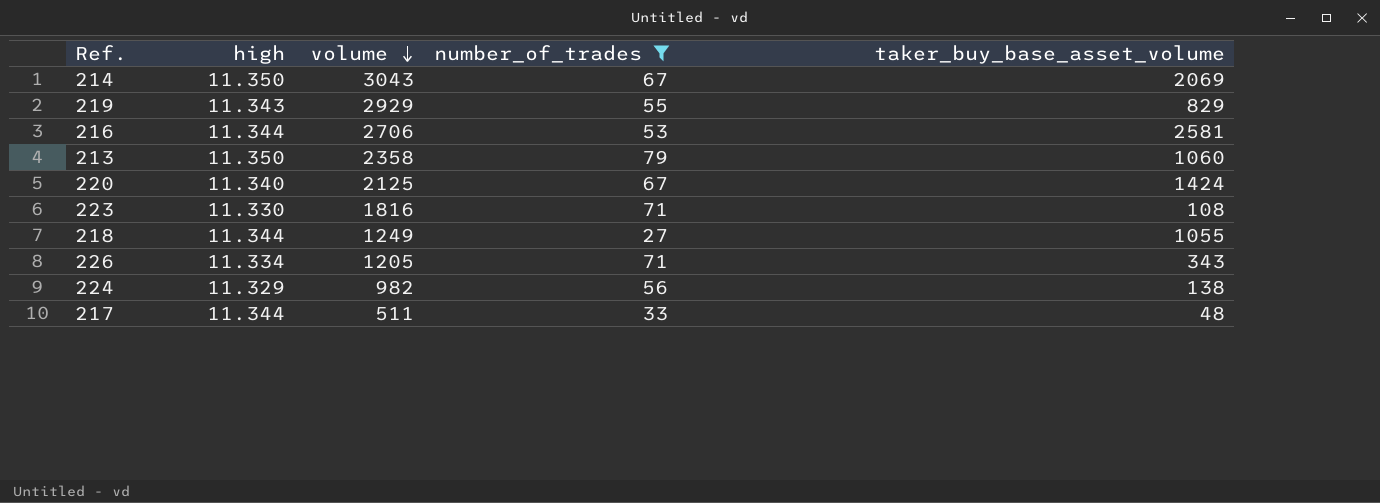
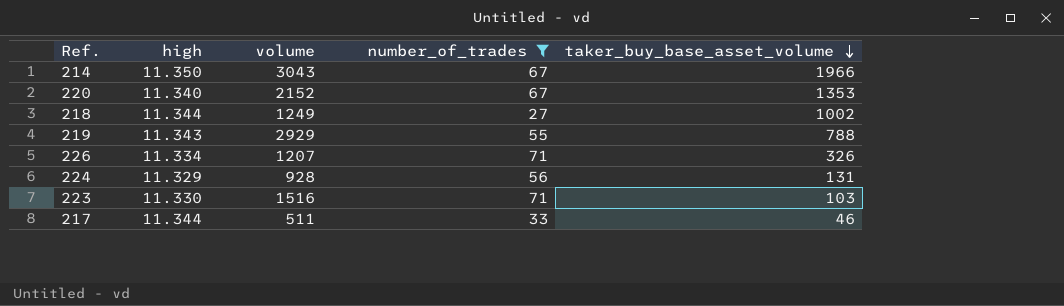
row order: volume descending -> taker_buy_base_asset_volume descending
row 216: 11.344 | 2706 | 53 | 2581 -> none
row 213: 11.350 | 2358 | 79 | 1060 -> none
214 | taker_buy_base_asset_volume: 2069 -> 1966
220 | volume: 2125 -> 2152
220 | taker_buy_base_asset_volume: 1424 -> 1353
218 | taker_buy_base_asset_volume: 1055 -> 1002
219 | taker_buy_base_asset_volume: 829 -> 788
226 | volume: 1205 -> 1207
226 | taker_buy_base_asset_volume: 343 -> 326
224 | volume: 982 -> 928
224 | taker_buy_base_asset_volume: 138 -> 131
223 | volume: 1816 -> 1516
223 | taker_buy_base_asset_volume: 108 -> 103
217 | taker_buy_base_asset_volume: 48 -> 46

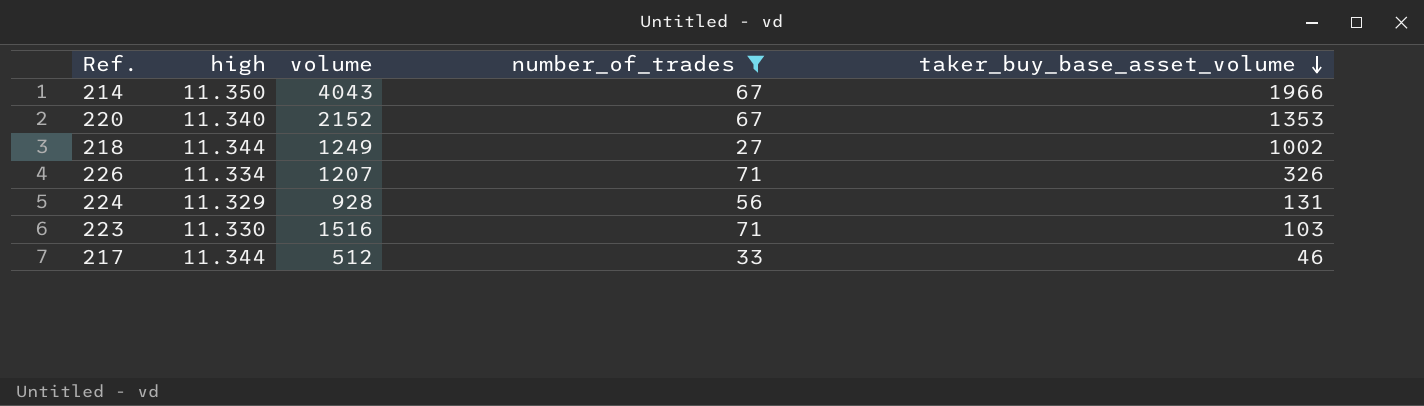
row 219: 11.343 | 2929 | 55 | 788 -> none
214 | volume: 3043 -> 4043
217 | volume: 511 -> 512

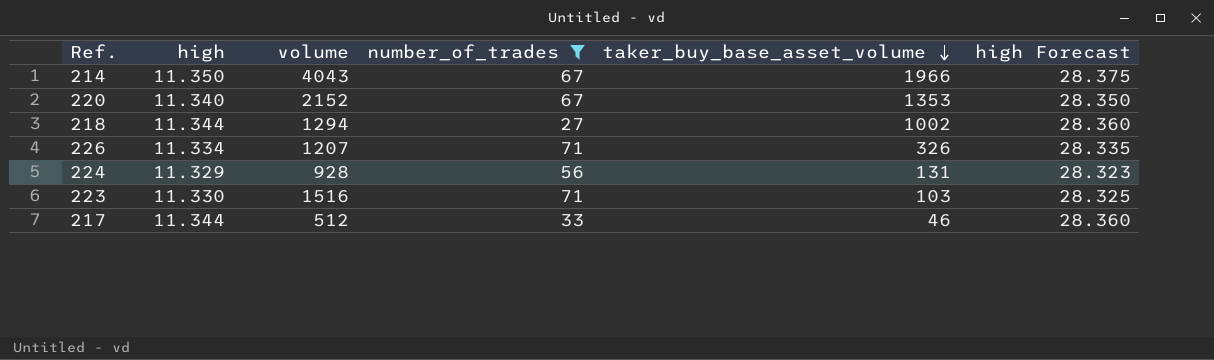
column high Forecast | formula: none -> [high] * 2.5
218 | volume: 1249 -> 1294

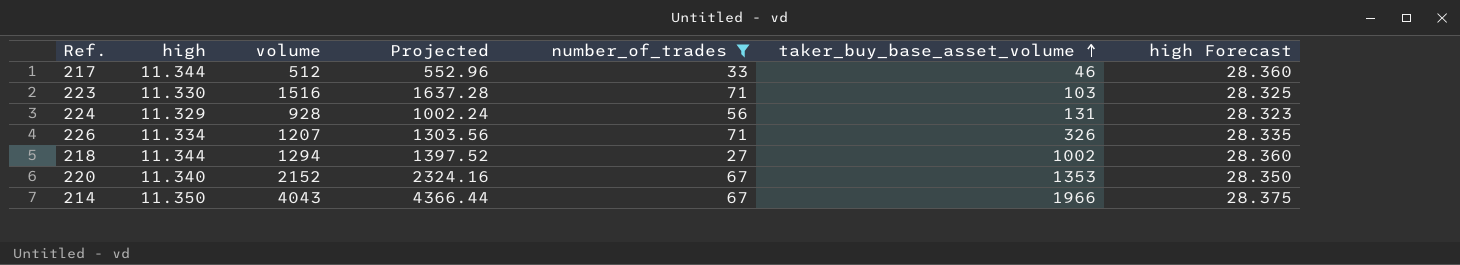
row order: taker_buy_base_asset_volume descending -> taker_buy_base_asset_volume ascending
column Projected | formula: none -> [volume] * 1.08

